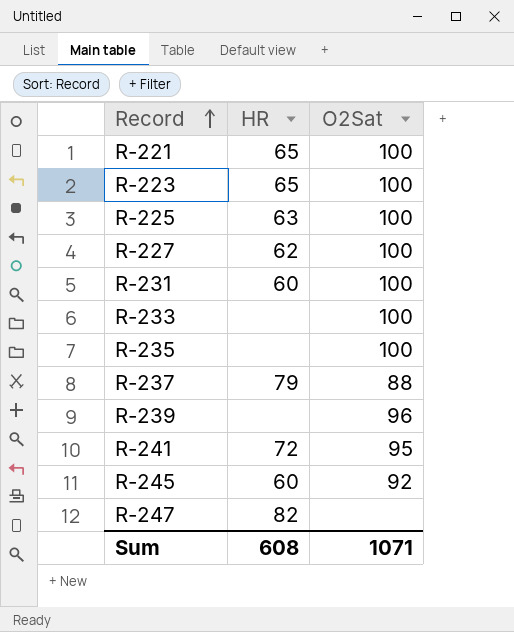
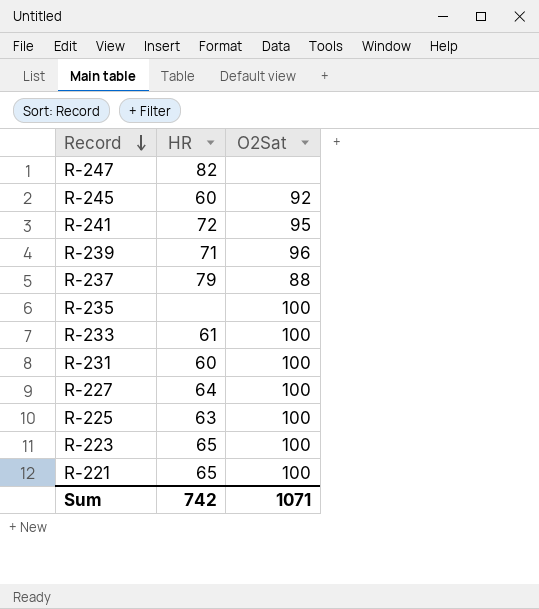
row order: Record ascending -> Record descending
R-239 | HR: none -> 71
R-233 | HR: none -> 61
R-227 | HR: 62 -> 64
Sum | HR: 608 -> 742

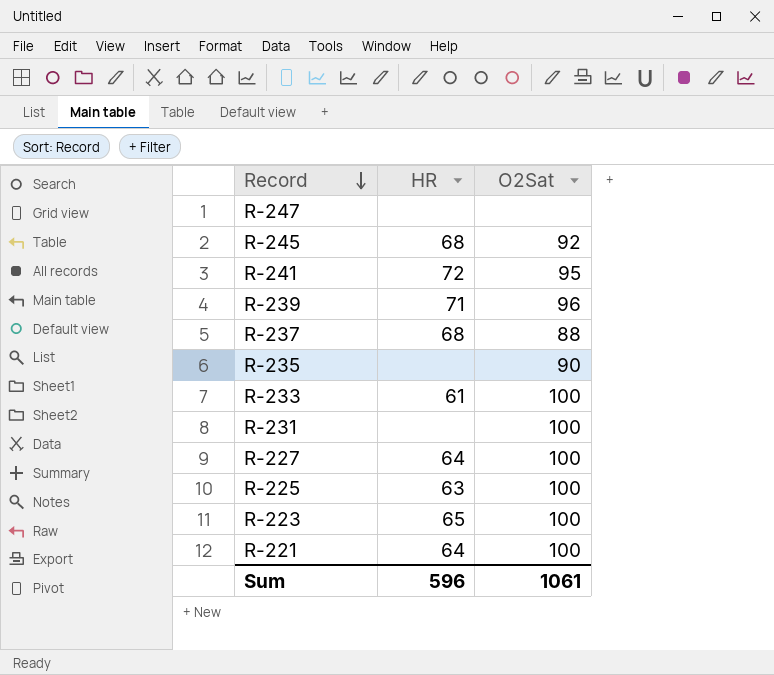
R-247 | HR: 82 -> none
R-245 | HR: 60 -> 68
R-237 | HR: 79 -> 68
R-235 | O2Sat: 100 -> 90
R-231 | HR: 60 -> none
R-221 | HR: 65 -> 64
Sum | HR: 742 -> 596
Sum | O2Sat: 1071 -> 1061

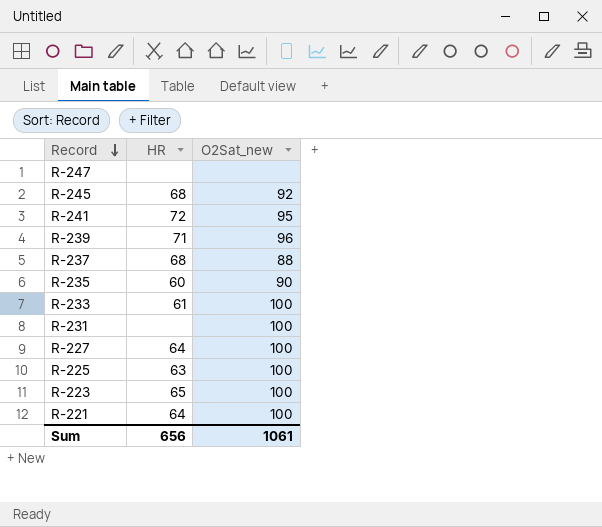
column name: O2Sat -> O2Sat_new
R-235 | HR: none -> 60
Sum | HR: 596 -> 656

